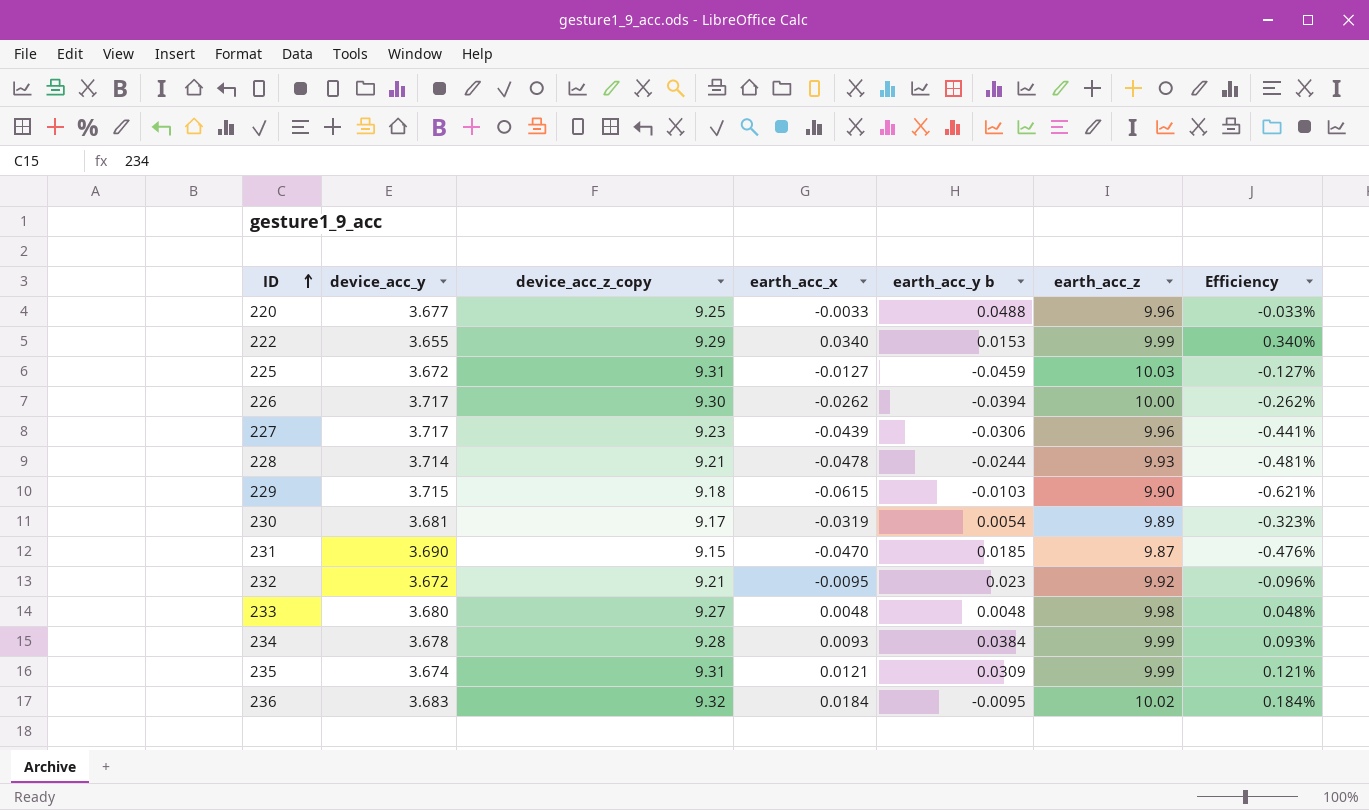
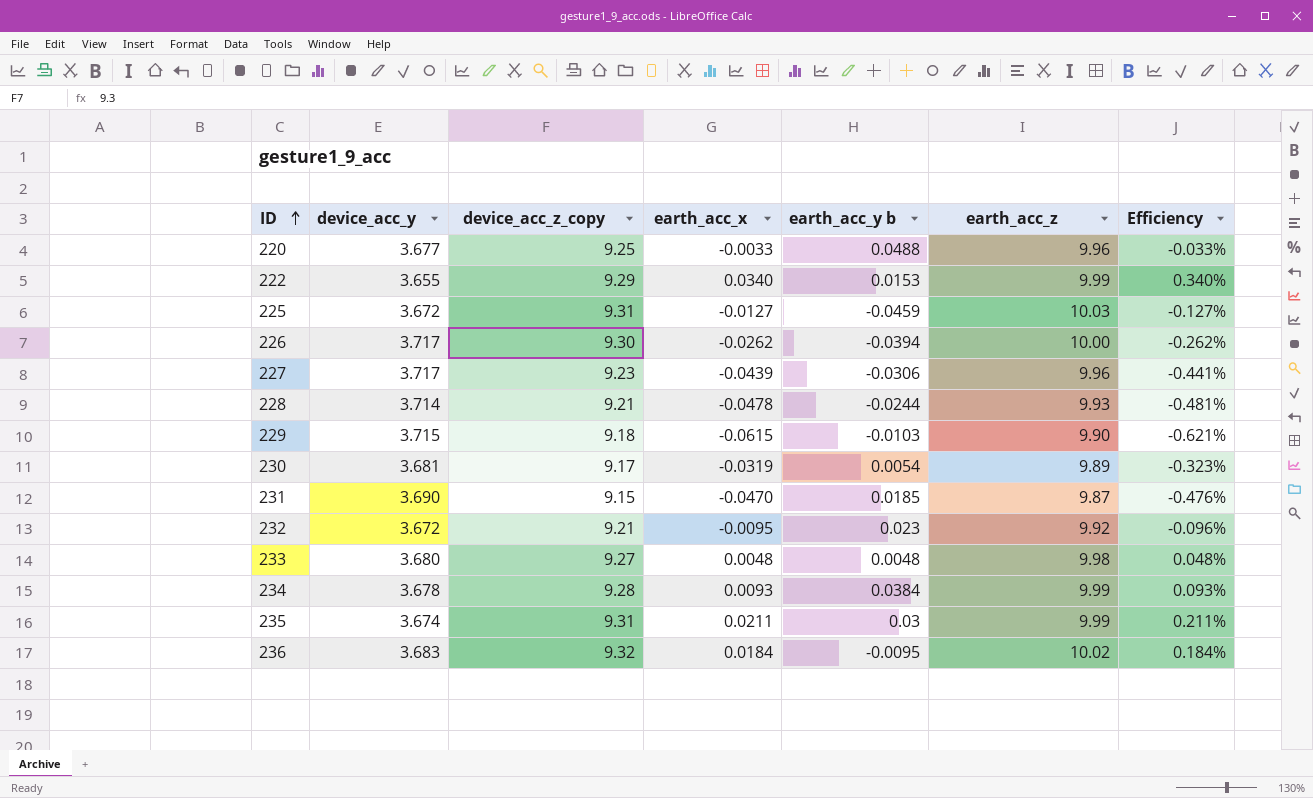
235 | earth_acc_x: 0.0121 -> 0.0211
235 | earth_acc_y b: 0.0309 -> 0.03
235 | Efficiency: 0.121% -> 0.211%

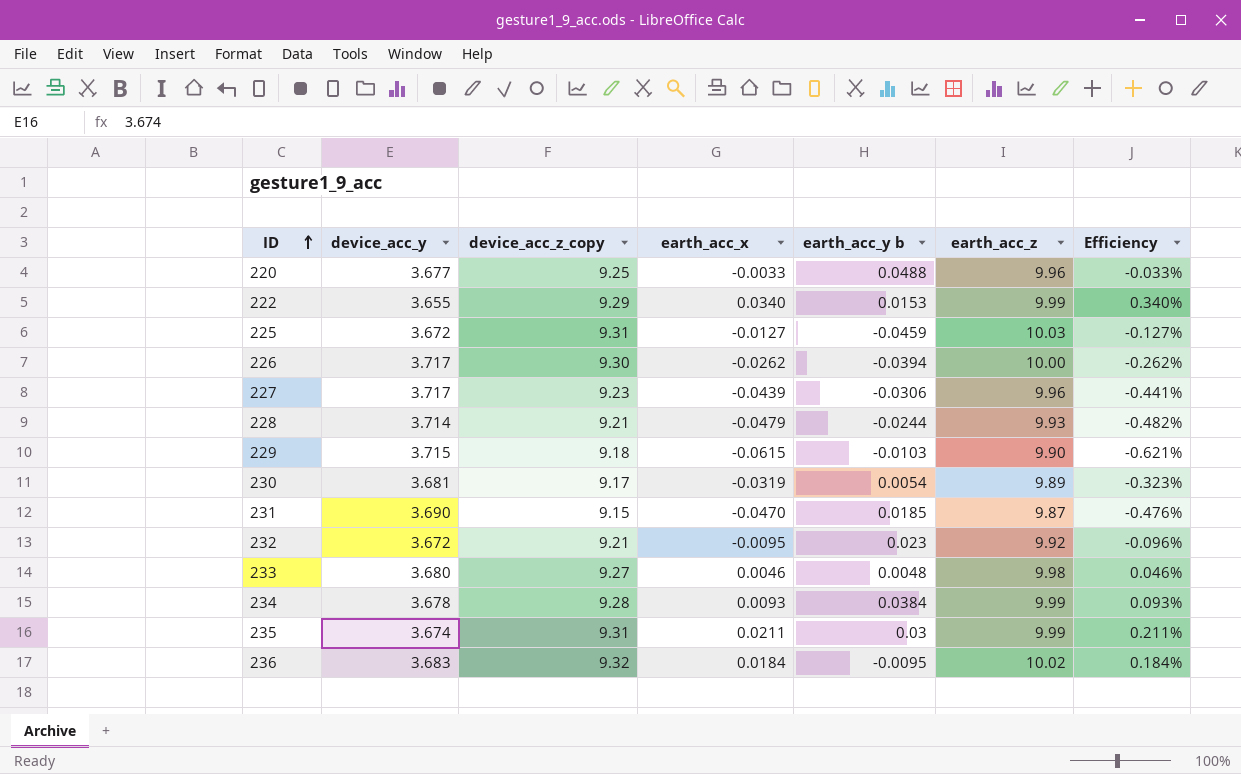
228 | earth_acc_x: -0.0478 -> -0.0479
228 | Efficiency: -0.481% -> -0.482%
233 | earth_acc_x: 0.0048 -> 0.0046
233 | Efficiency: 0.048% -> 0.046%

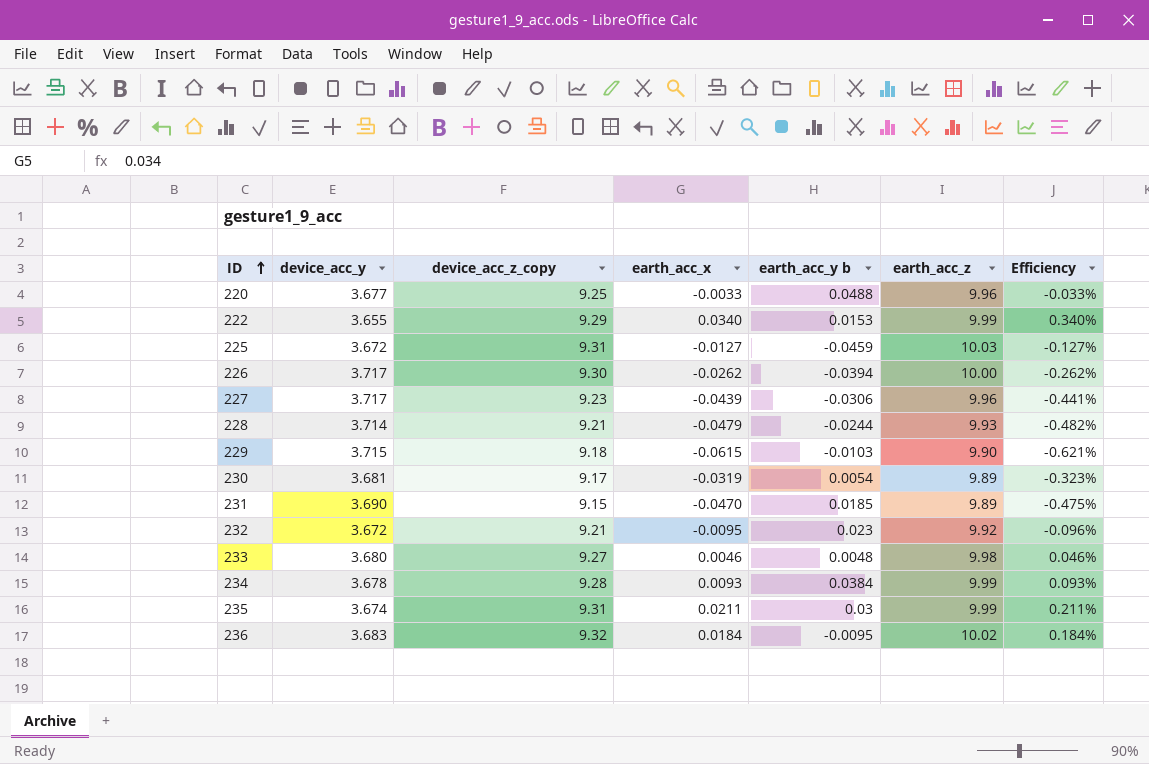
231 | earth_acc_z: 9.87 -> 9.89
231 | Efficiency: -0.476% -> -0.475%

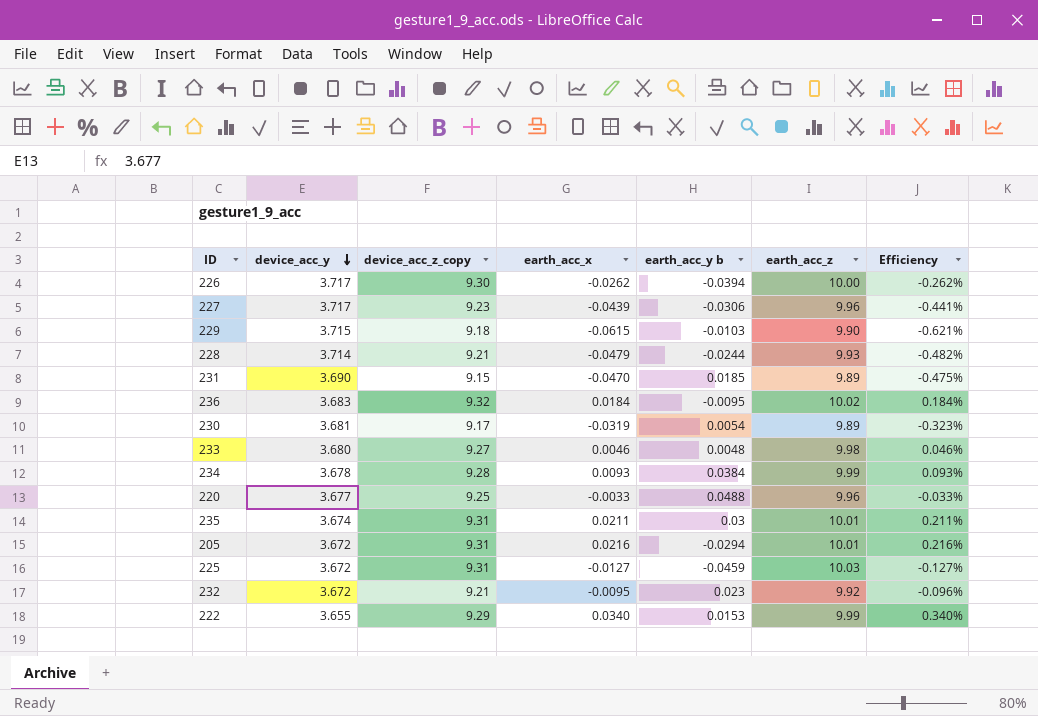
row order: ID ascending -> device_acc_y descending
235 | earth_acc_z: 9.99 -> 10.01
row 205: none -> 3.672 | 9.31 | 0.0216 | -0.0294 | 10.01 | 0.216%

